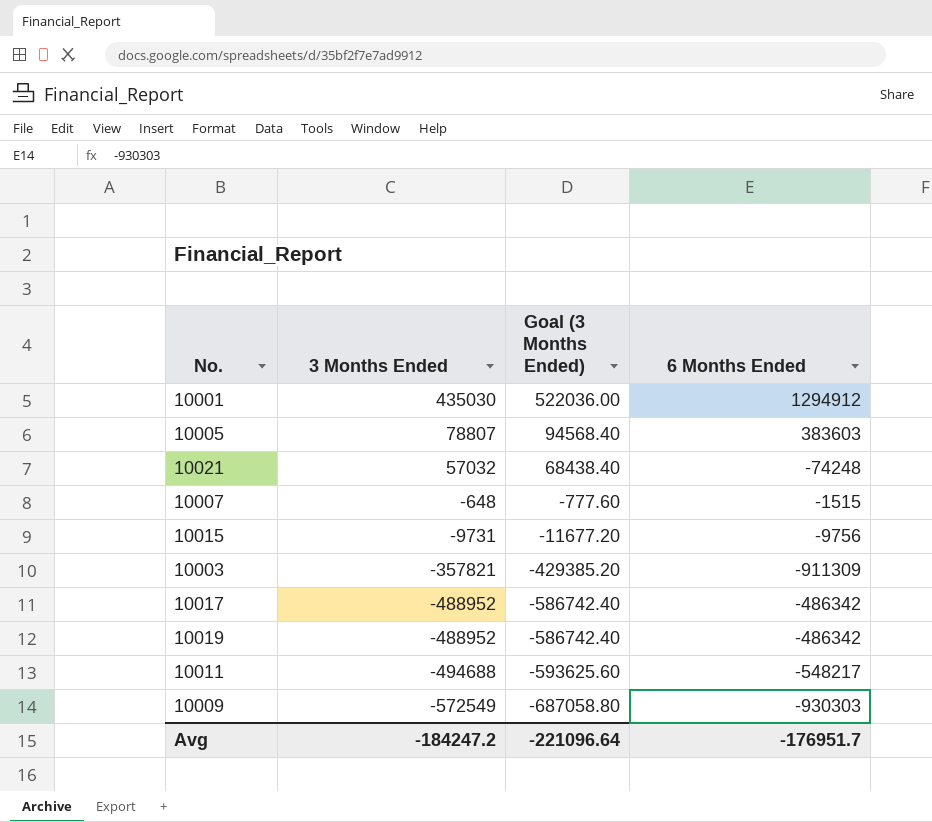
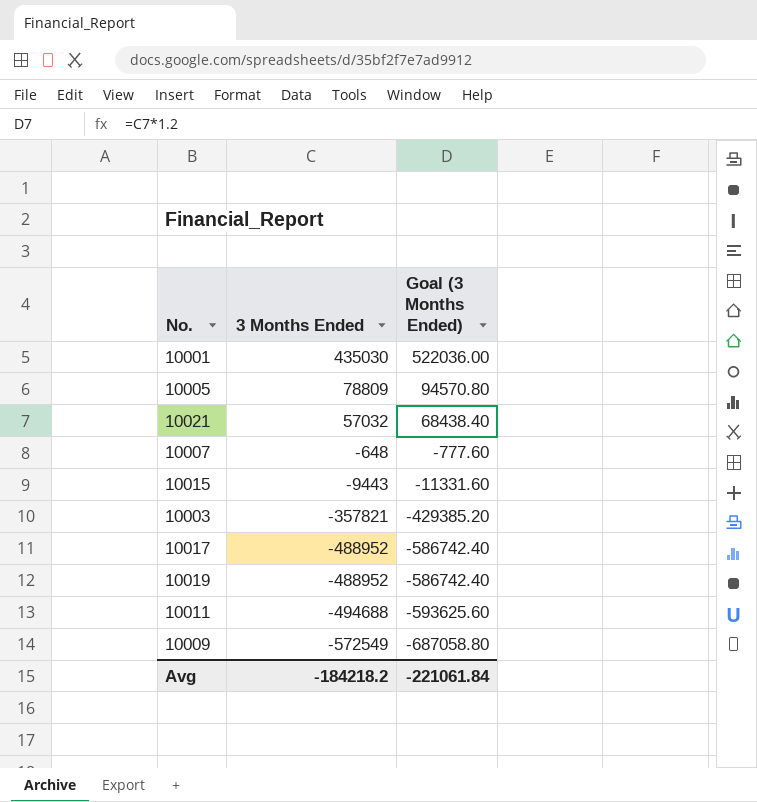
column 6 Months Ended | position: 4 -> none
10005 | 3 Months Ended: 78807 -> 78809
10005 | Goal (3 Months Ended): 94568.40 -> 94570.80
10015 | 3 Months Ended: -9731 -> -9443
10015 | Goal (3 Months Ended): -11677.20 -> -11331.60
Avg | 3 Months Ended: -184247.2 -> -184218.2
Avg | Goal (3 Months Ended): -221096.64 -> -221061.84

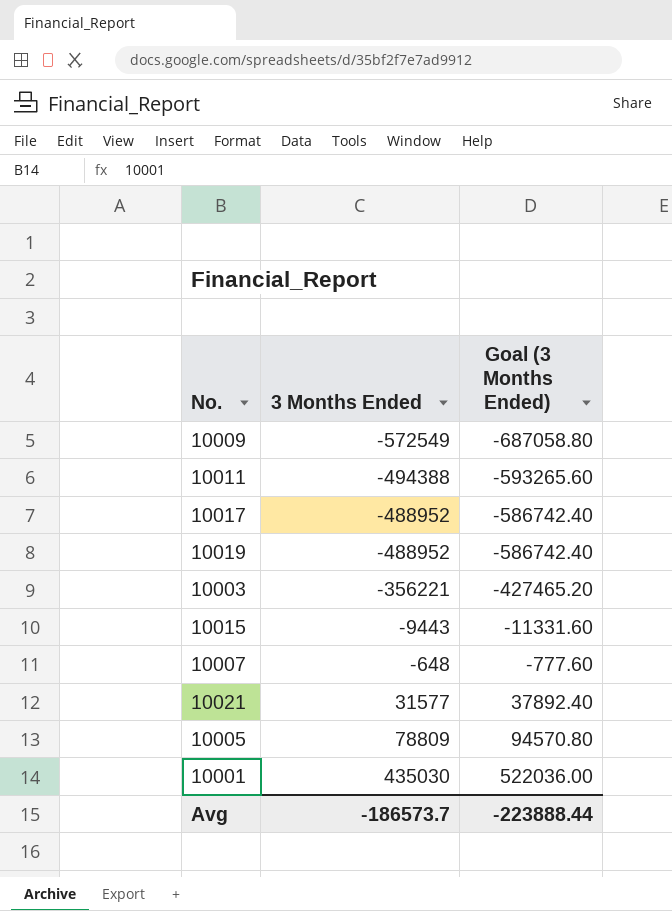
row order: 3 Months Ended descending -> 3 Months Ended ascending
10011 | 3 Months Ended: -494688 -> -494388
10011 | Goal (3 Months Ended): -593625.60 -> -593265.60
10003 | 3 Months Ended: -357821 -> -356221
10003 | Goal (3 Months Ended): -429385.20 -> -427465.20
10021 | 3 Months Ended: 57032 -> 31577
10021 | Goal (3 Months Ended): 68438.40 -> 37892.40
Avg | 3 Months Ended: -184218.2 -> -186573.7
Avg | Goal (3 Months Ended): -221061.84 -> -223888.44

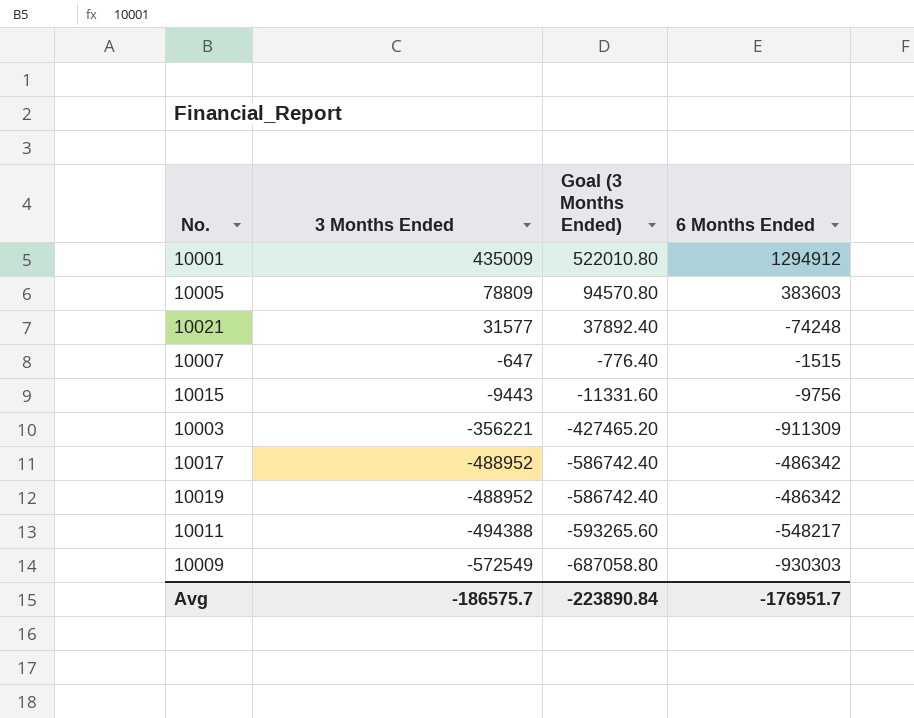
row order: 3 Months Ended ascending -> 3 Months Ended descending
column 6 Months Ended | position: none -> 4
10001 | 3 Months Ended: 435030 -> 435009
10001 | Goal (3 Months Ended): 522036.00 -> 522010.80
10007 | 3 Months Ended: -648 -> -647
10007 | Goal (3 Months Ended): -777.60 -> -776.40
Avg | 3 Months Ended: -186573.7 -> -186575.7
Avg | Goal (3 Months Ended): -223888.44 -> -223890.84

